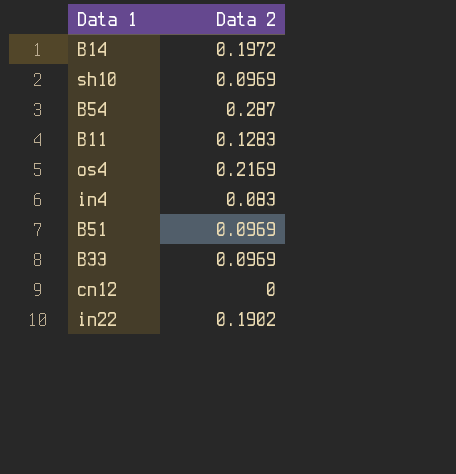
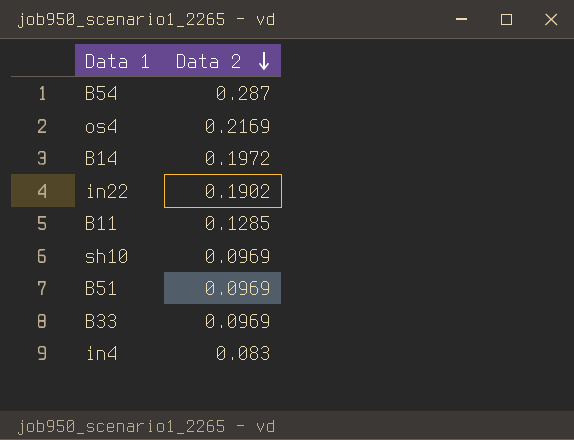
row order: none -> Data 2 descending
row cn12: 0 -> none
B11 | Data 2: 0.1283 -> 0.1285

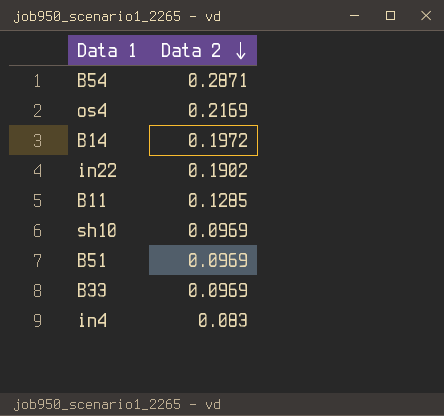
B54 | Data 2: 0.287 -> 0.2871

